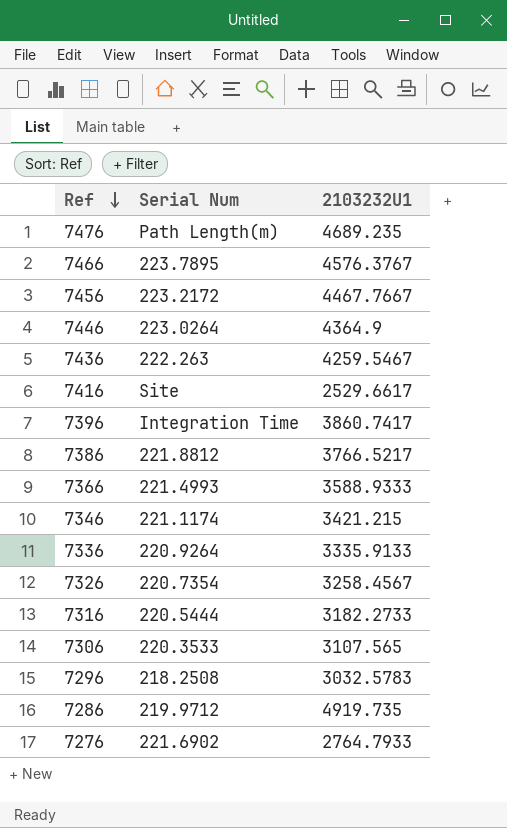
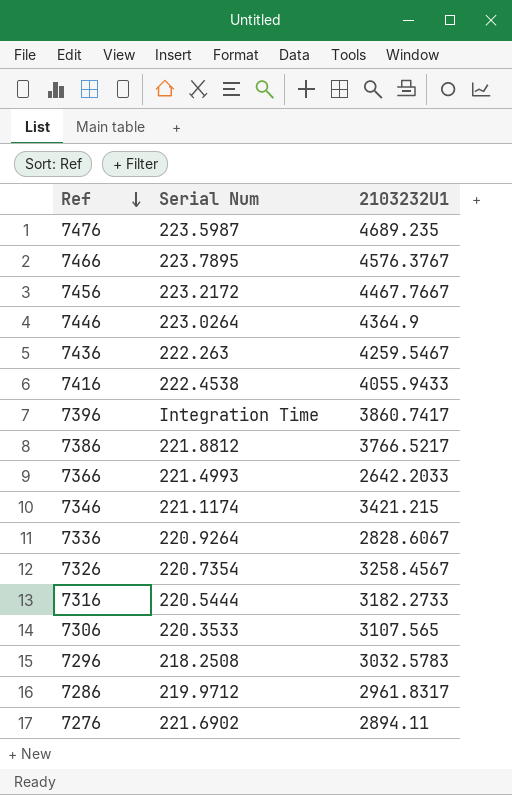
7476 | Serial Num: Path Length(m) -> 223.5987
7416 | Serial Num: Site -> 222.4538
7416 | 2103232U1: 2529.6617 -> 4055.9433
7366 | 2103232U1: 3588.9333 -> 2642.2033
7336 | 2103232U1: 3335.9133 -> 2828.6067
7286 | 2103232U1: 4919.735 -> 2961.8317
7276 | 2103232U1: 2764.7933 -> 2894.11

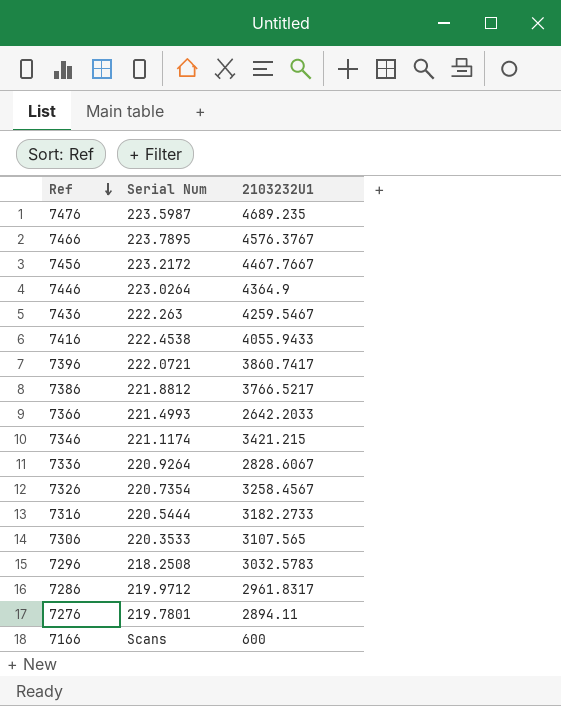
7396 | Serial Num: Integration Time -> 222.0721
7276 | Serial Num: 221.6902 -> 219.7801
row 7166: none -> Scans | 600

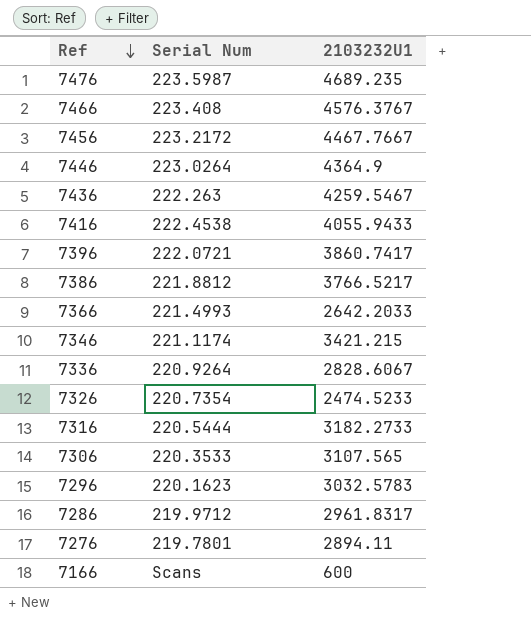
7466 | Serial Num: 223.7895 -> 223.408
7326 | 2103232U1: 3258.4567 -> 2474.5233
7296 | Serial Num: 218.2508 -> 220.1623

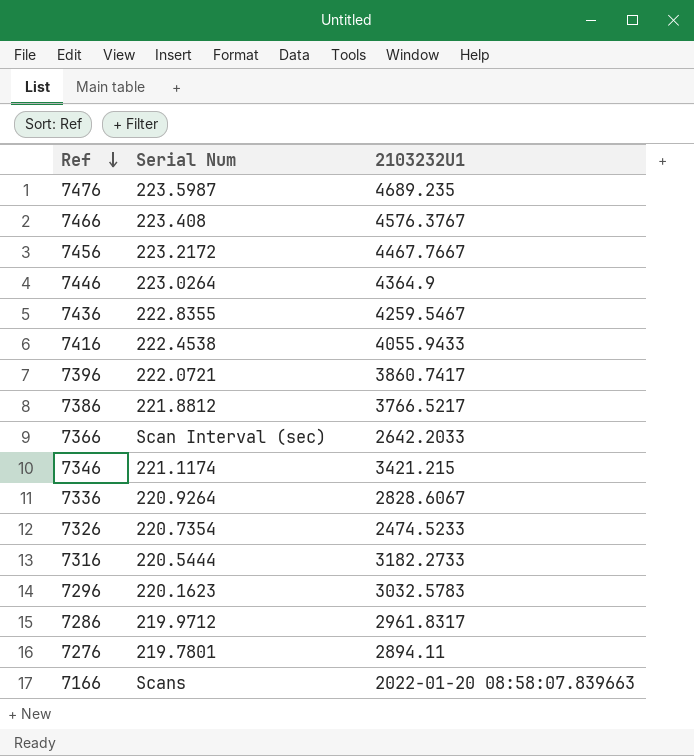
row 7306: 220.3533 | 3107.565 -> none
7436 | Serial Num: 222.263 -> 222.8355
7366 | Serial Num: 221.4993 -> Scan Interval (sec)
7166 | 2103232U1: 600 -> 2022-01-20 08:58:07.839663

